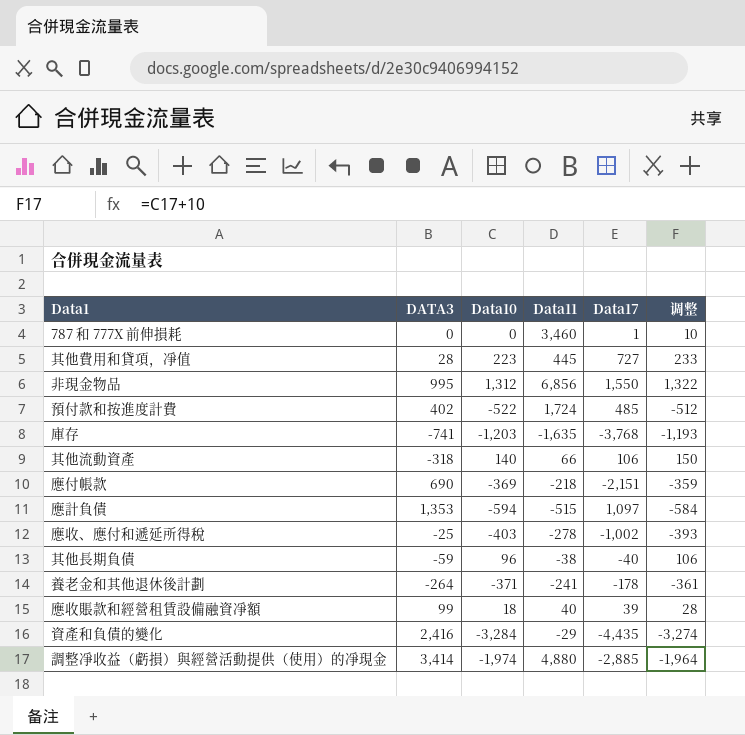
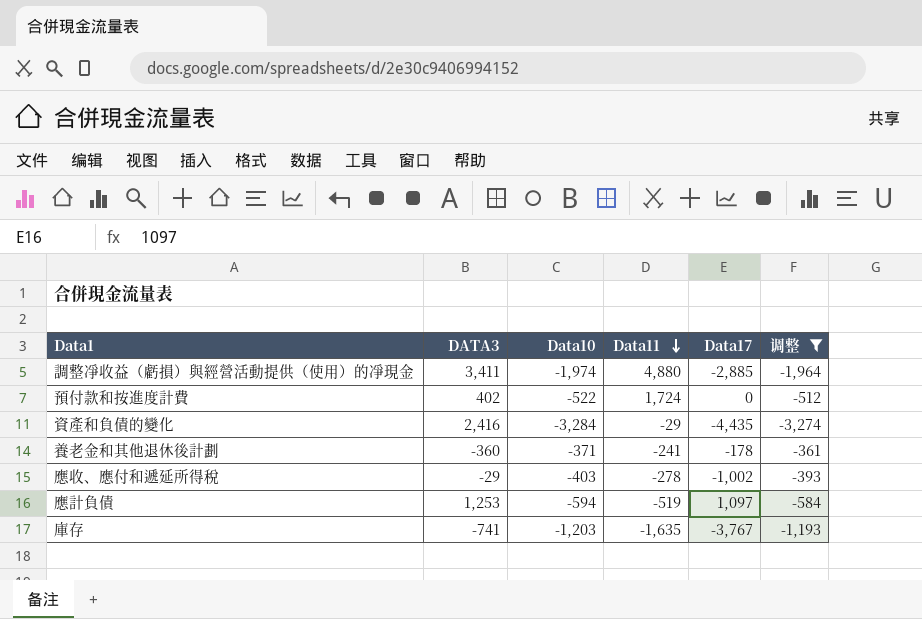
filter: none -> 调整 <= -361
row order: none -> Data11 descending
調整凈收益（虧損）與經營活動提供（使用）的凈現金 | DATA3: 3,414 -> 3,411
預付款和按進度計費 | Data17: 485 -> 0
養老金和其他退休後計劃 | DATA3: -264 -> -360
應收、應付和遞延所得稅 | DATA3: -25 -> -29
應計負債 | DATA3: 1,353 -> 1,253
應計負債 | Data11: -515 -> -519
庫存 | Data17: -3,768 -> -3,767

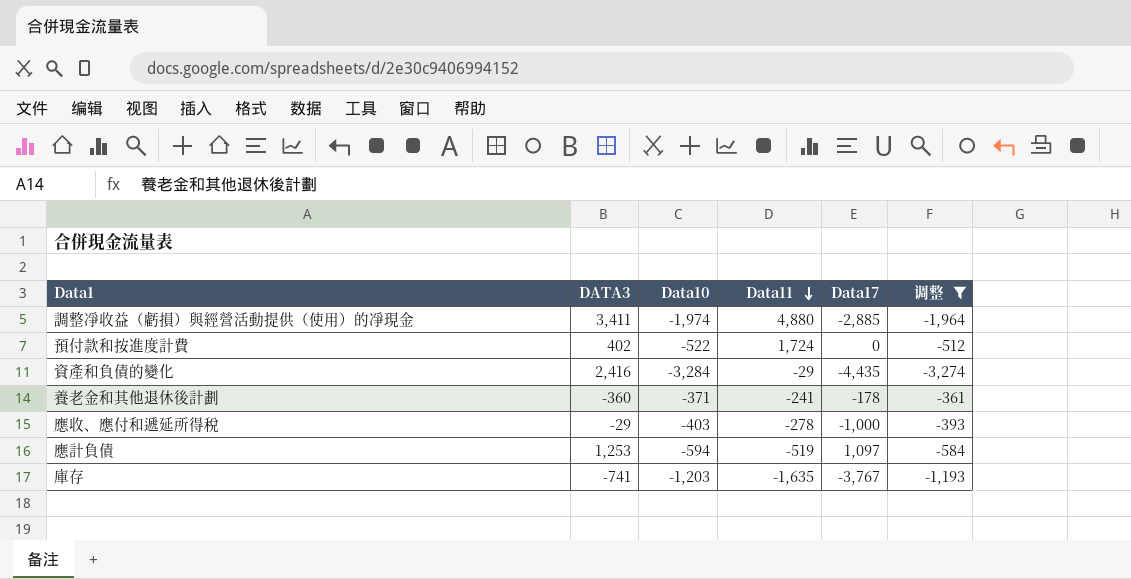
應收、應付和遞延所得稅 | Data17: -1,002 -> -1,000

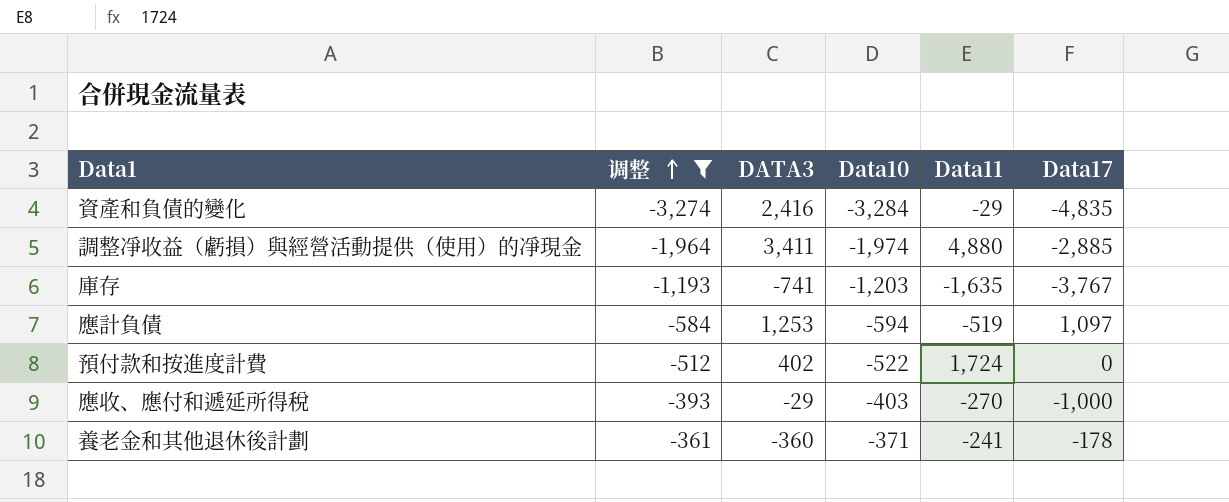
row order: Data11 descending -> 调整 ascending
column 调整 | position: 6 -> 2
資產和負債的變化 | Data17: -4,435 -> -4,835
應收、應付和遞延所得稅 | Data11: -278 -> -270

